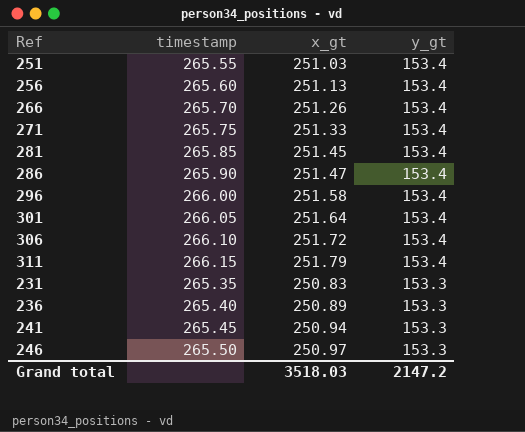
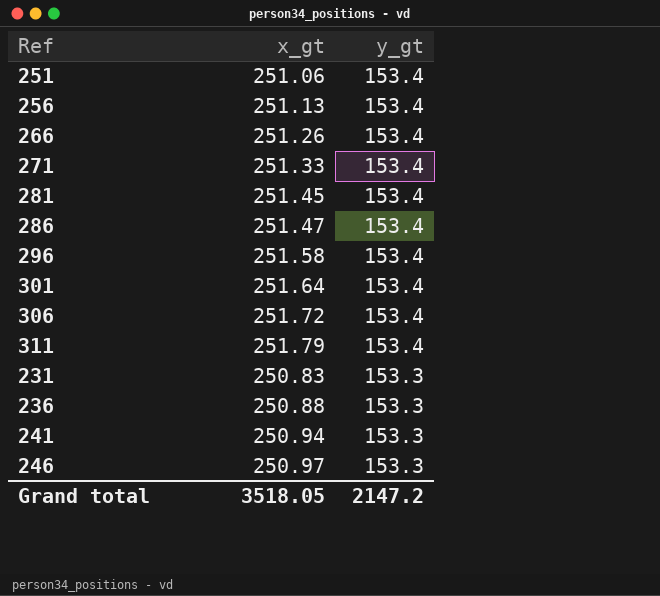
column timestamp | position: 2 -> none
251 | x_gt: 251.03 -> 251.06
236 | x_gt: 250.89 -> 250.88
Grand total | x_gt: 3518.03 -> 3518.05

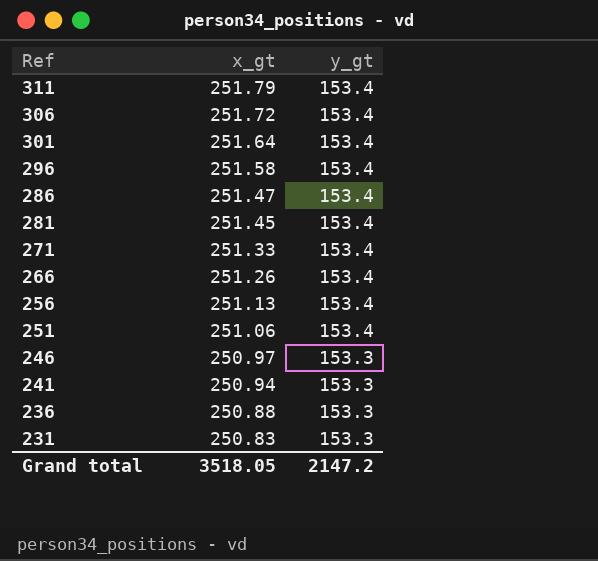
row order: y_gt descending -> Ref descending

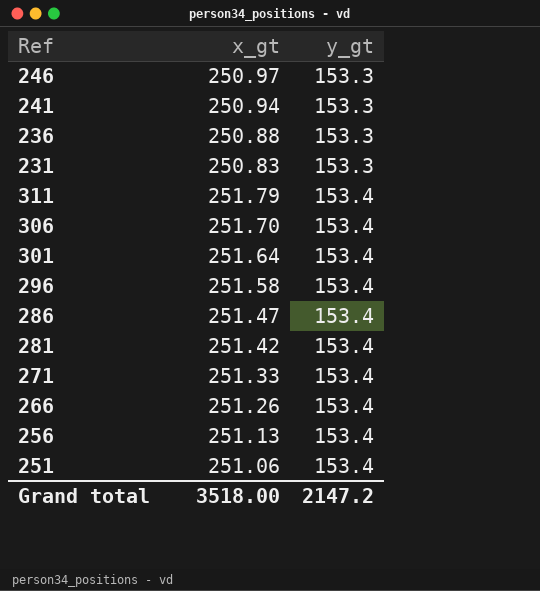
row order: Ref descending -> y_gt ascending
306 | x_gt: 251.72 -> 251.70
281 | x_gt: 251.45 -> 251.42
Grand total | x_gt: 3518.05 -> 3518.00

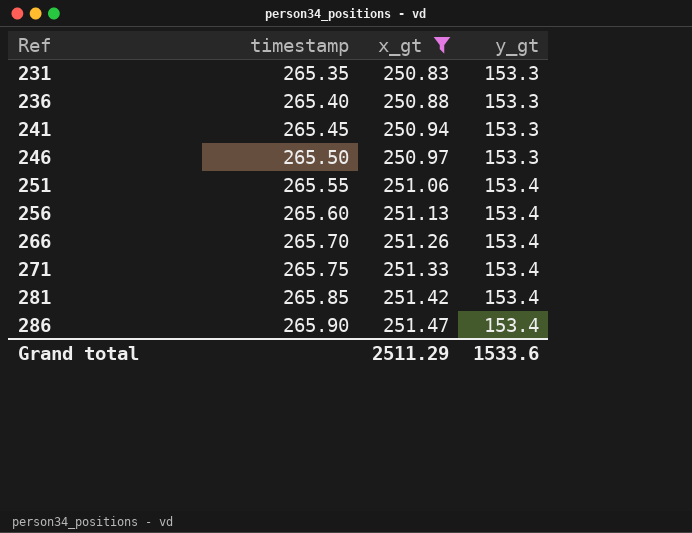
filter: none -> x_gt <= 251.47
row order: y_gt ascending -> Ref ascending
column timestamp | position: none -> 2
Grand total | x_gt: 3518.00 -> 2511.29
Grand total | y_gt: 2147.2 -> 1533.6

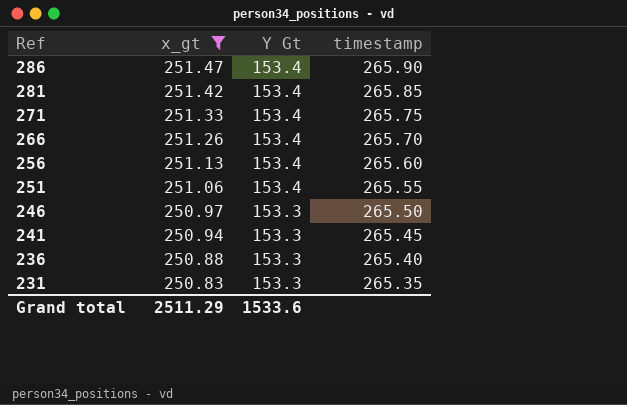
row order: Ref ascending -> Ref descending
column name: y_gt -> Y Gt
column timestamp | position: 2 -> 4

